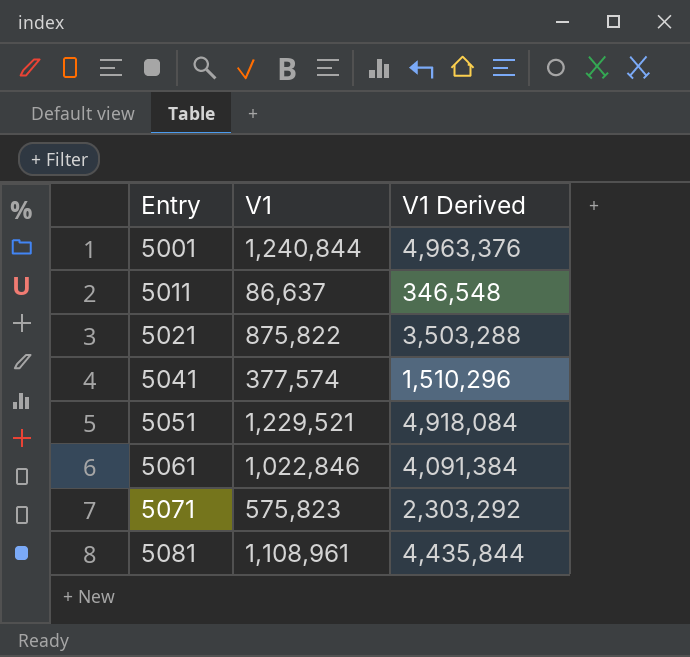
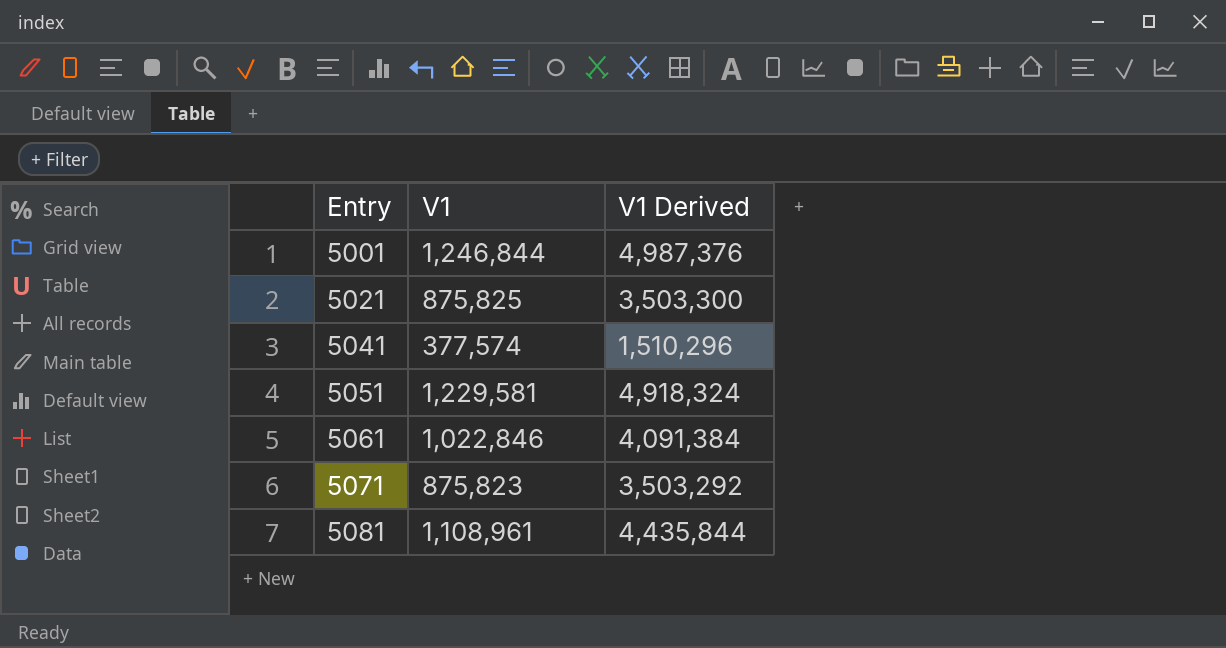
row 5011: 86,637 | 346,548 -> none
5001 | V1: 1,240,844 -> 1,246,844
5001 | V1 Derived: 4,963,376 -> 4,987,376
5021 | V1: 875,822 -> 875,825
5021 | V1 Derived: 3,503,288 -> 3,503,300
5051 | V1: 1,229,521 -> 1,229,581
5051 | V1 Derived: 4,918,084 -> 4,918,324
5071 | V1: 575,823 -> 875,823
5071 | V1 Derived: 2,303,292 -> 3,503,292

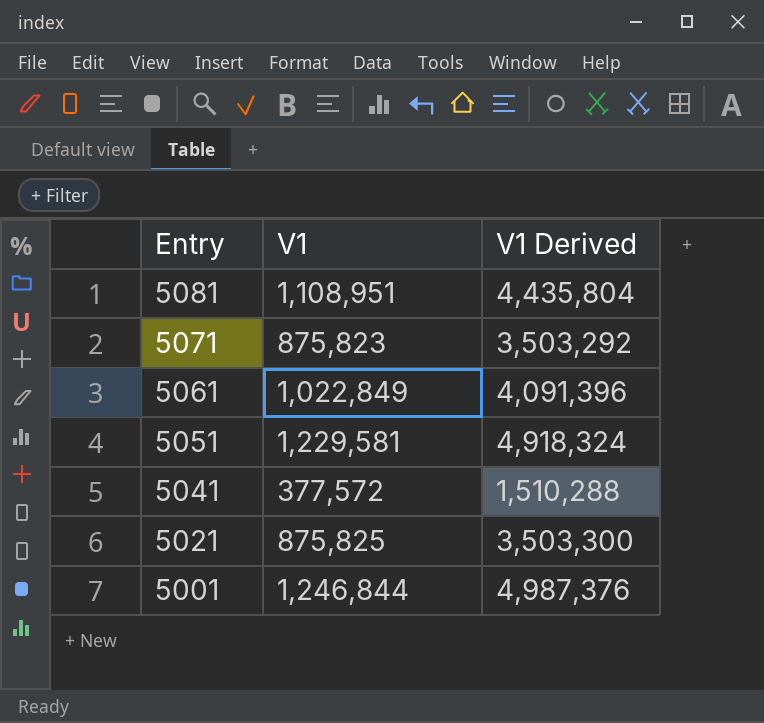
row order: Entry ascending -> Entry descending
5081 | V1: 1,108,961 -> 1,108,951
5081 | V1 Derived: 4,435,844 -> 4,435,804
5061 | V1: 1,022,846 -> 1,022,849
5061 | V1 Derived: 4,091,384 -> 4,091,396
5041 | V1: 377,574 -> 377,572
5041 | V1 Derived: 1,510,296 -> 1,510,288

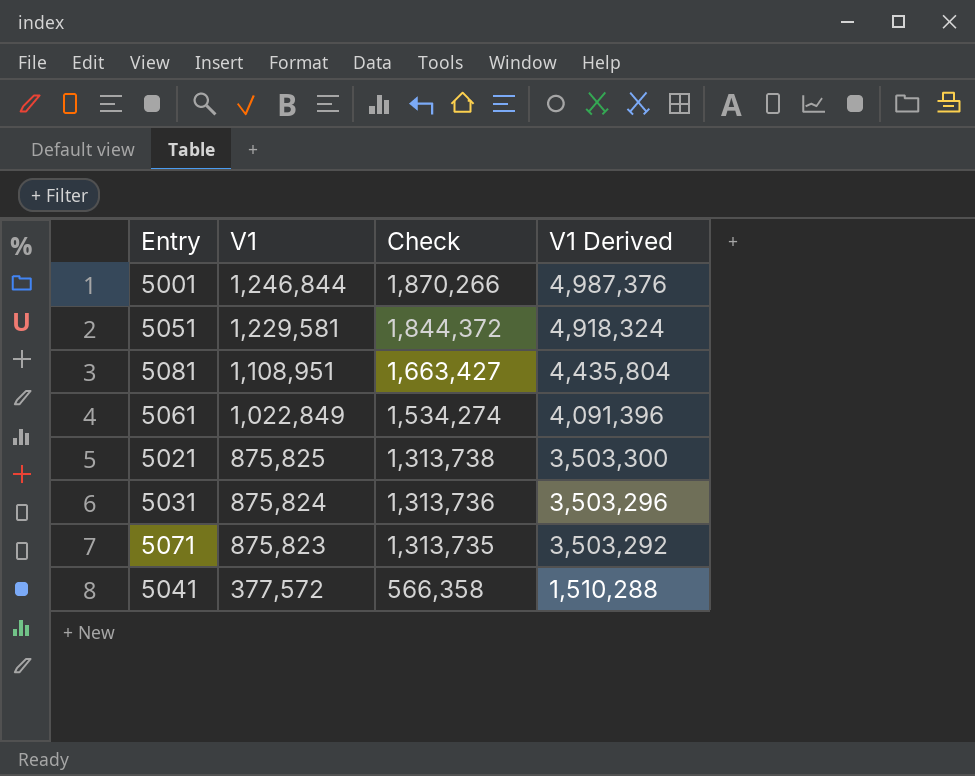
row order: Entry descending -> V1 descending
column Check | formula: none -> [V1] * 1.5
row 5031: none -> 875,824 | 1,313,736 | 3,503,296

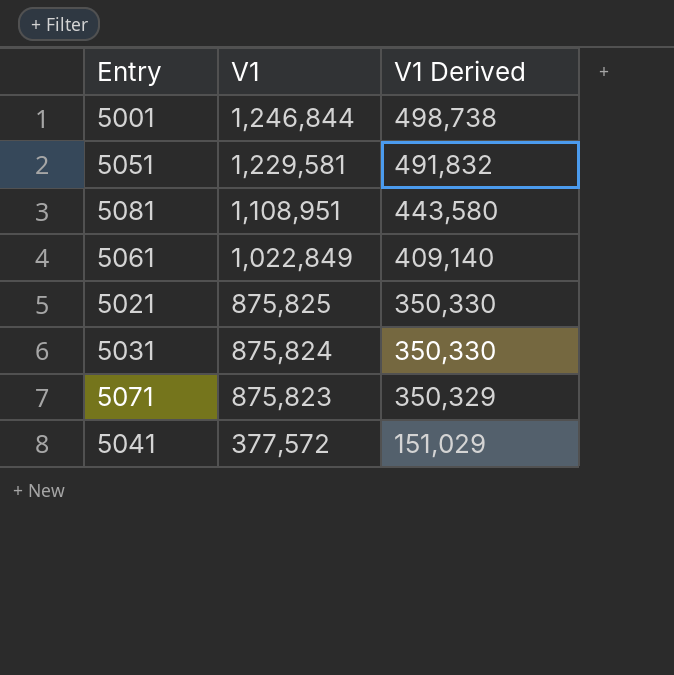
column Check | formula: [V1] * 1.5 -> none
column V1 Derived | formula: [V1] * 4 -> [V1] * 0.4

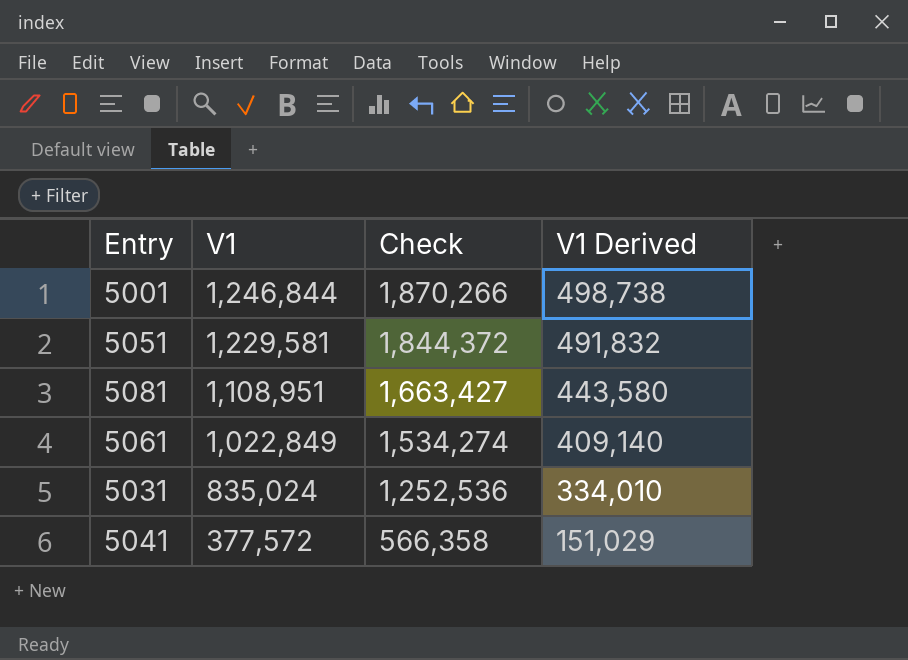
column Check | formula: none -> [V1] * 1.5
row 5021: 875,825 | 350,330 -> none
row 5071: 875,823 | 350,329 -> none
5031 | V1: 875,824 -> 835,024
5031 | V1 Derived: 350,330 -> 334,010

